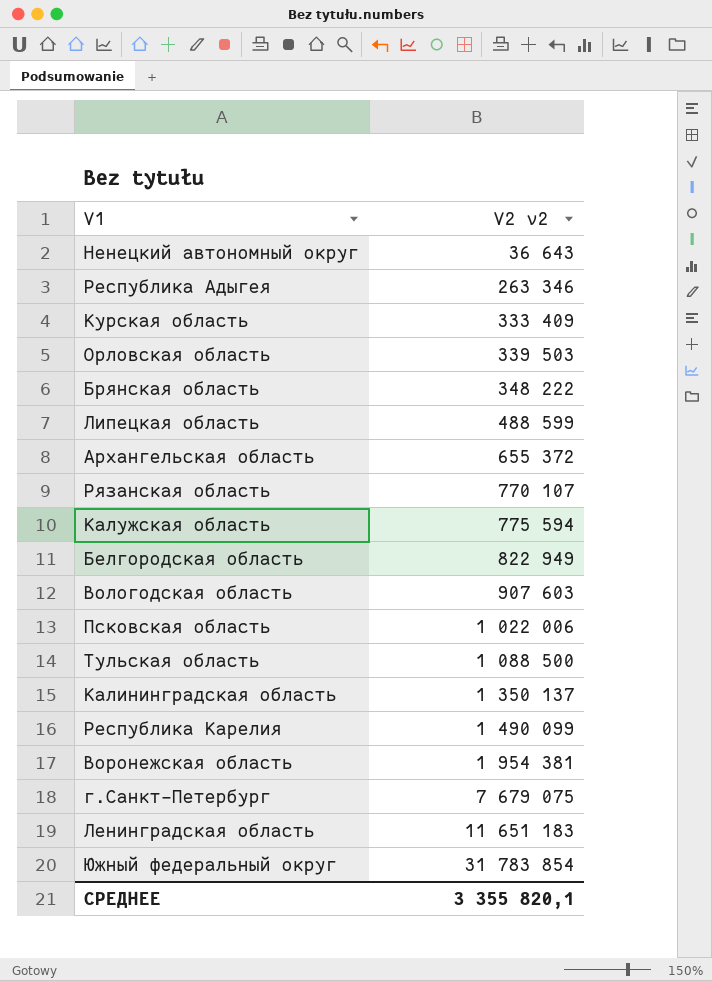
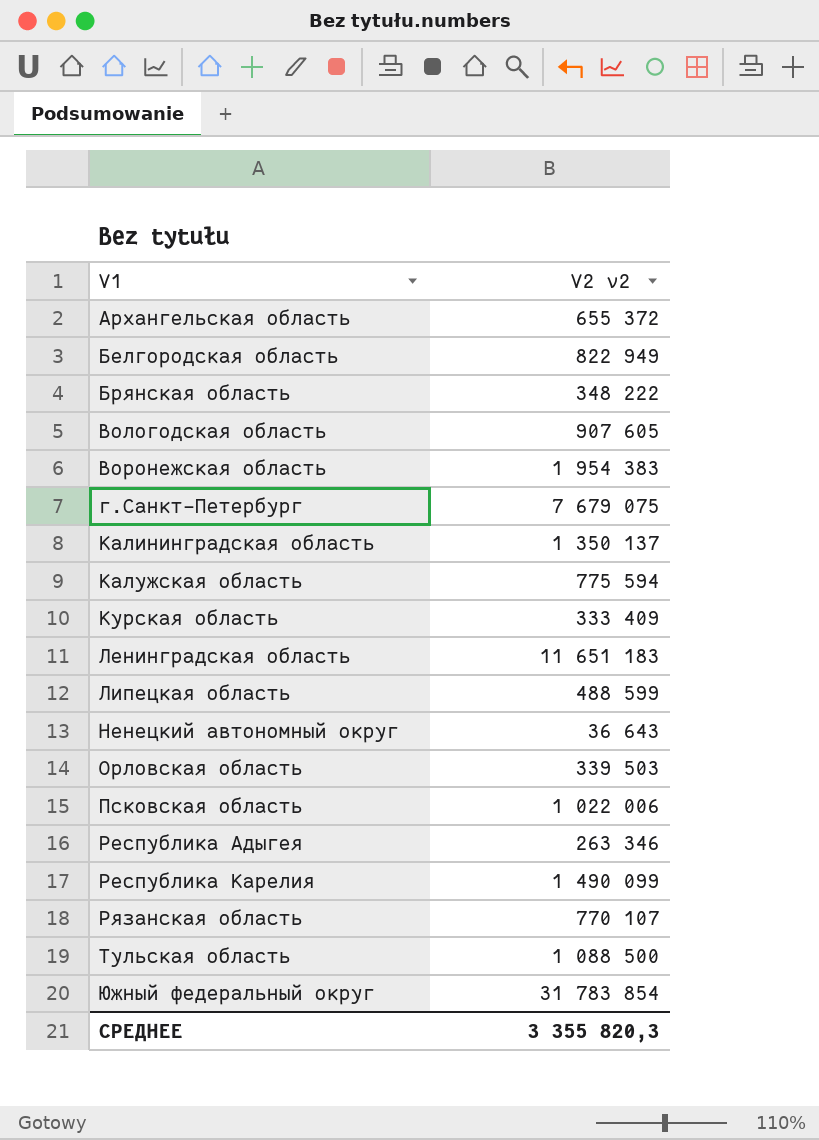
row order: V2 v2 ascending -> V1 ascending
Вологодская область | V2 v2: 907 603 -> 907 605
Воронежская область | V2 v2: 1 954 381 -> 1 954 383
СРЕДНЕЕ | V2 v2: 3 355 820,1 -> 3 355 820,3

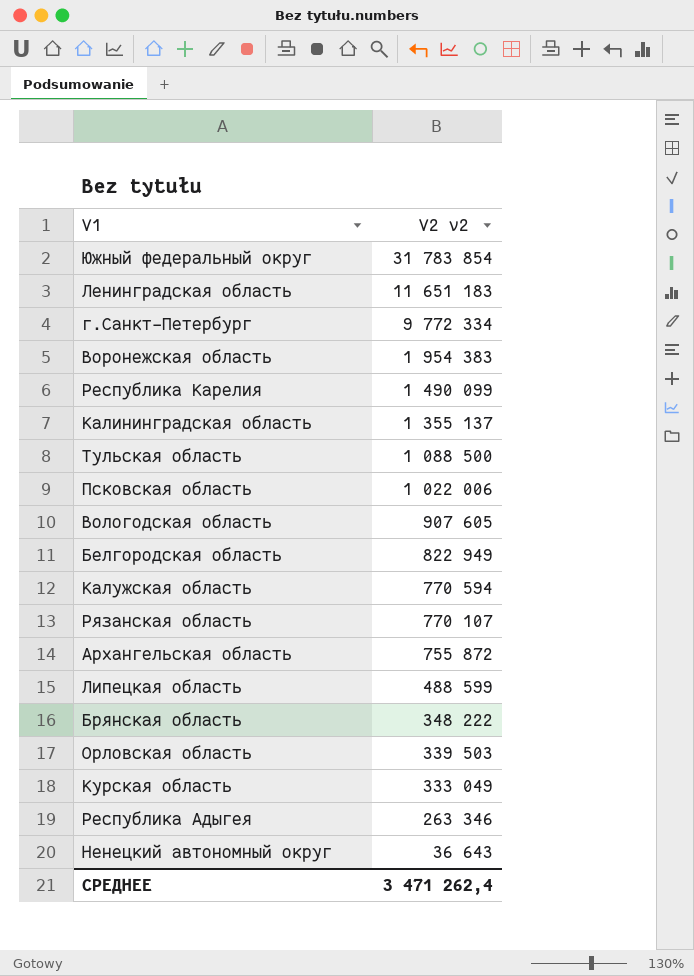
row order: V1 ascending -> V2 v2 descending
г.Санкт-Петербург | V2 v2: 7 679 075 -> 9 772 334
Калининградская область | V2 v2: 1 350 137 -> 1 355 137
Калужская область | V2 v2: 775 594 -> 770 594
Архангельская область | V2 v2: 655 372 -> 755 872
Курская область | V2 v2: 333 409 -> 333 049
СРЕДНЕЕ | V2 v2: 3 355 820,3 -> 3 471 262,4

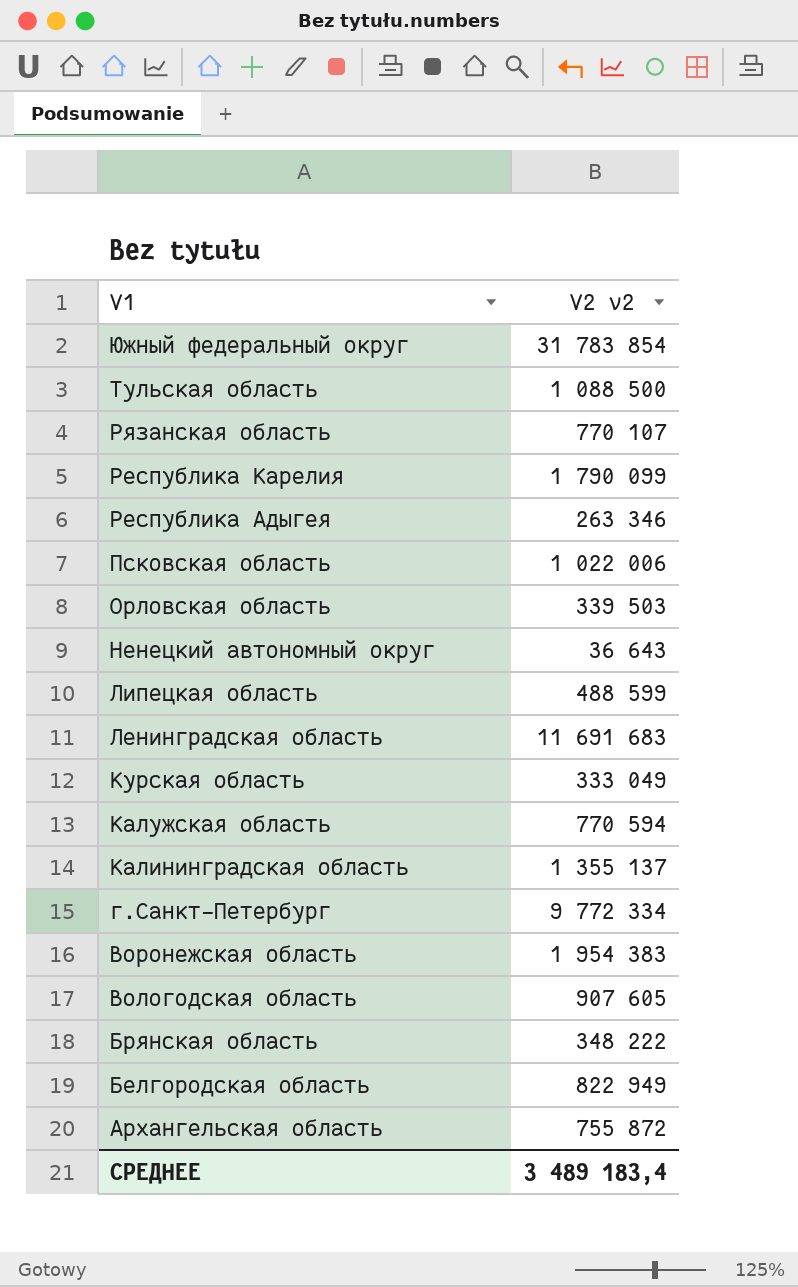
row order: V2 v2 descending -> V1 descending
Республика Карелия | V2 v2: 1 490 099 -> 1 790 099
Ленинградская область | V2 v2: 11 651 183 -> 11 691 683
СРЕДНЕЕ | V2 v2: 3 471 262,4 -> 3 489 183,4

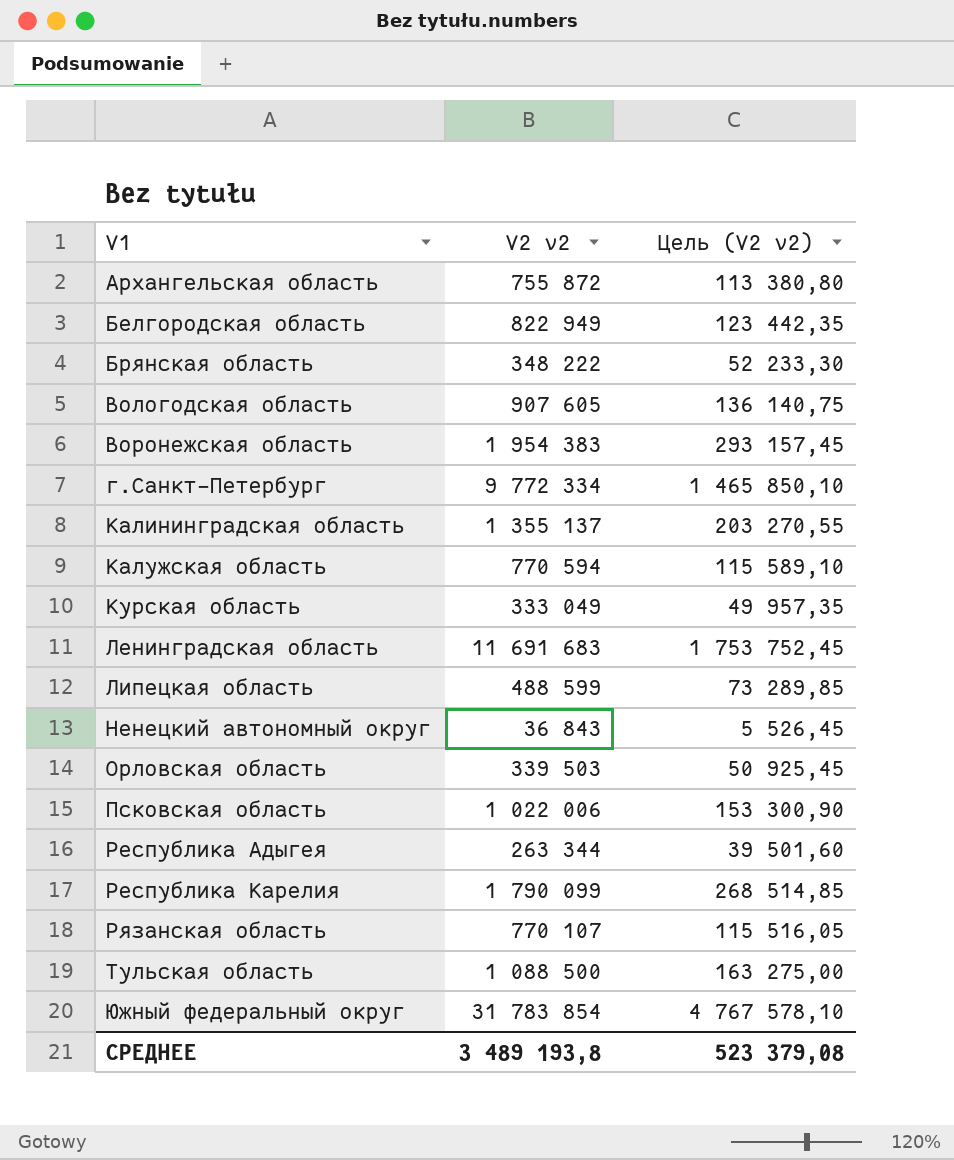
row order: V1 descending -> V1 ascending
column Цель (V2 v2) | formula: none -> [V2 v2] * 0,15
Ненецкий автономный округ | V2 v2: 36 643 -> 36 843
Республика Адыгея | V2 v2: 263 346 -> 263 344
СРЕДНЕЕ | V2 v2: 3 489 183,4 -> 3 489 193,8

